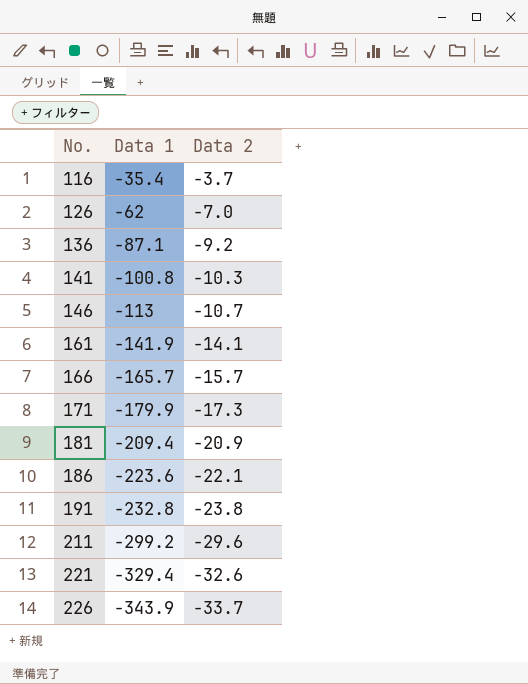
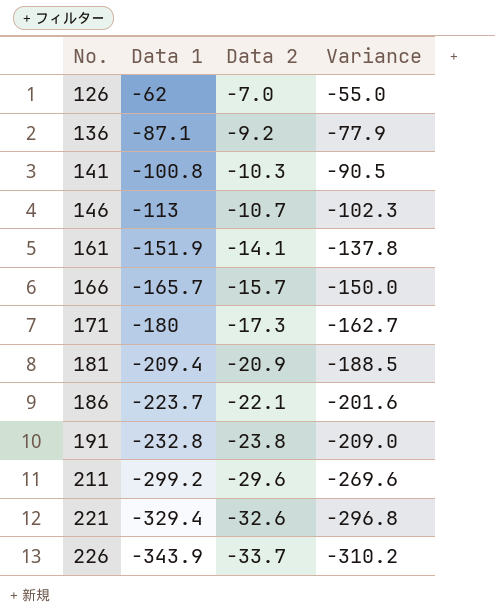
column Variance | formula: none -> [Data 1] - [Data 2]
row 116: -35.4 | -3.7 -> none
161 | Data 1: -141.9 -> -151.9
171 | Data 1: -179.9 -> -180
186 | Data 1: -223.6 -> -223.7

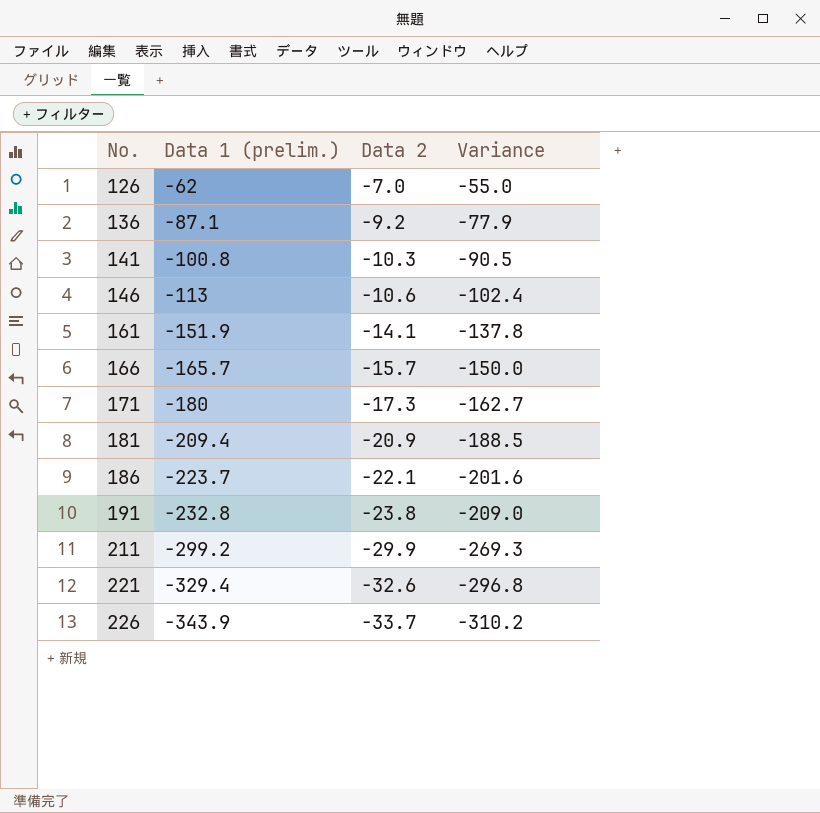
column name: Data 1 -> Data 1 (prelim.)
146 | Data 2: -10.7 -> -10.6
146 | Variance: -102.3 -> -102.4
211 | Data 2: -29.6 -> -29.9
211 | Variance: -269.6 -> -269.3

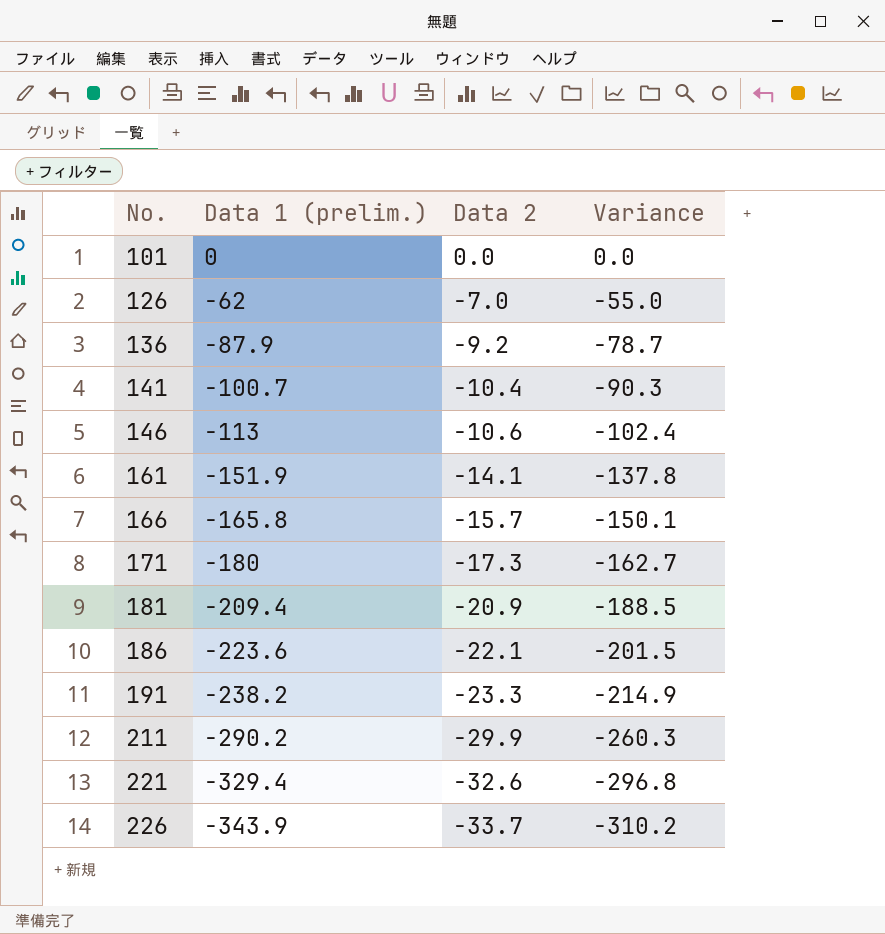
row 101: none -> 0 | 0.0 | 0.0
136 | Data 1 (prelim.): -87.1 -> -87.9
136 | Variance: -77.9 -> -78.7
141 | Data 1 (prelim.): -100.8 -> -100.7
141 | Data 2: -10.3 -> -10.4
141 | Variance: -90.5 -> -90.3
166 | Data 1 (prelim.): -165.7 -> -165.8
166 | Variance: -150.0 -> -150.1
186 | Data 1 (prelim.): -223.7 -> -223.6
186 | Variance: -201.6 -> -201.5
191 | Data 1 (prelim.): -232.8 -> -238.2
191 | Data 2: -23.8 -> -23.3
191 | Variance: -209.0 -> -214.9
211 | Data 1 (prelim.): -299.2 -> -290.2
211 | Variance: -269.3 -> -260.3

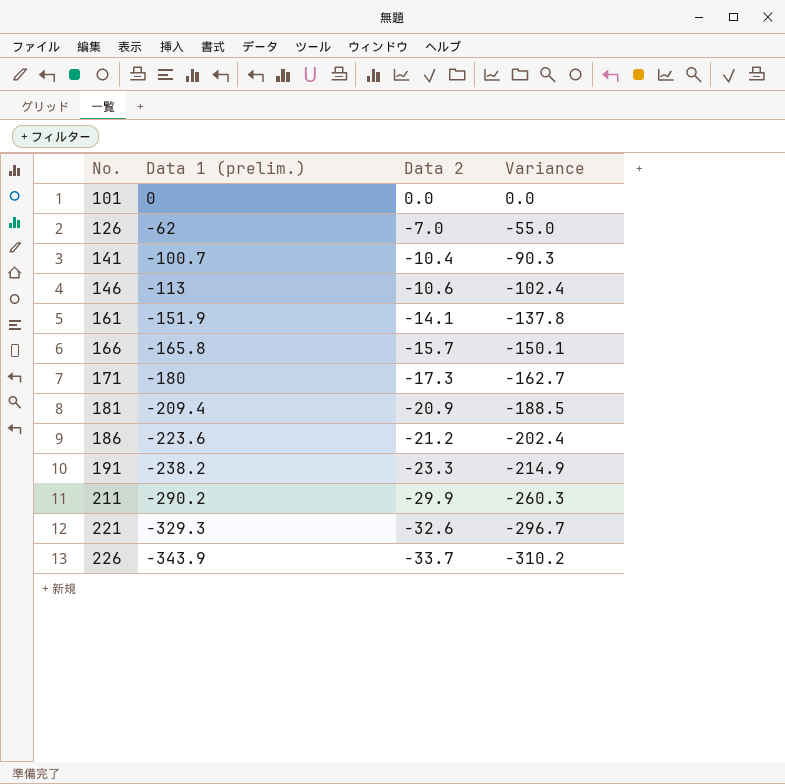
row 136: -87.9 | -9.2 | -78.7 -> none
186 | Data 2: -22.1 -> -21.2
186 | Variance: -201.5 -> -202.4
221 | Data 1 (prelim.): -329.4 -> -329.3
221 | Variance: -296.8 -> -296.7

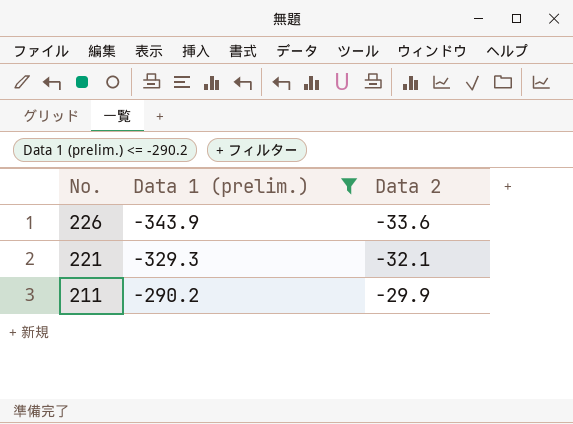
filter: none -> Data 1 (prelim.) <= -290.2
row order: No. ascending -> No. descending
column Variance | formula: [Data 1 (prelim.)] - [Data 2] -> none
226 | Data 2: -33.7 -> -33.6
221 | Data 2: -32.6 -> -32.1

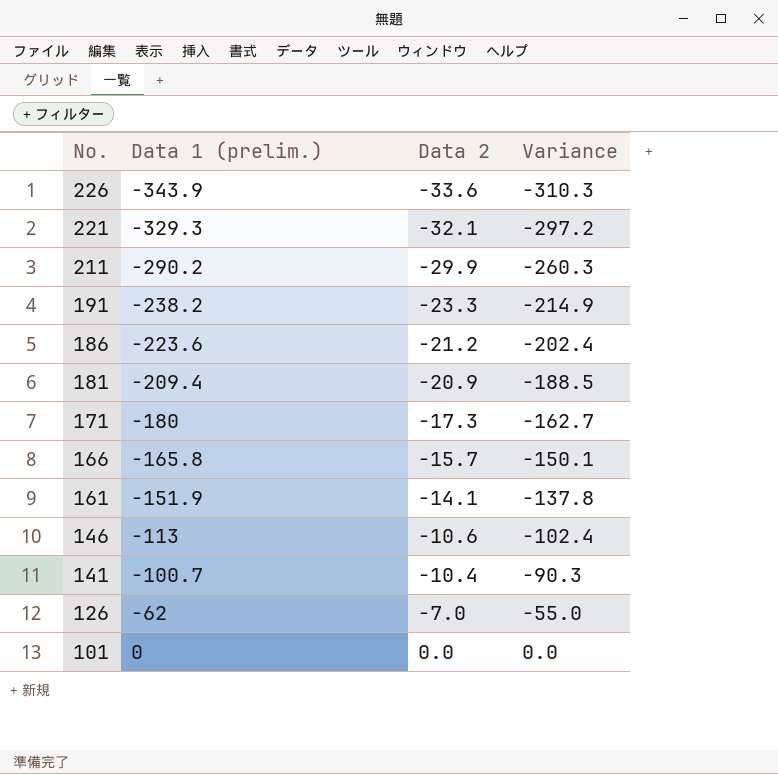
filter: Data 1 (prelim.) <= -290.2 -> none
column Variance | formula: none -> [Data 1 (prelim.)] - [Data 2]

